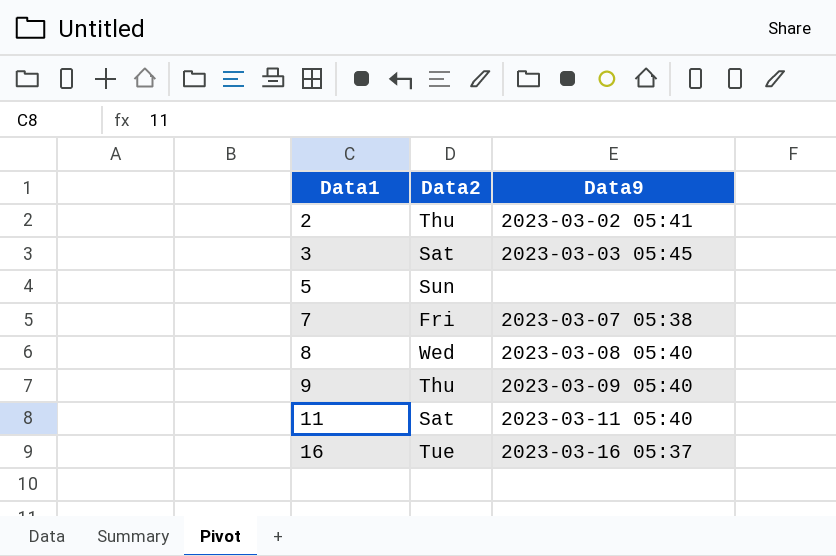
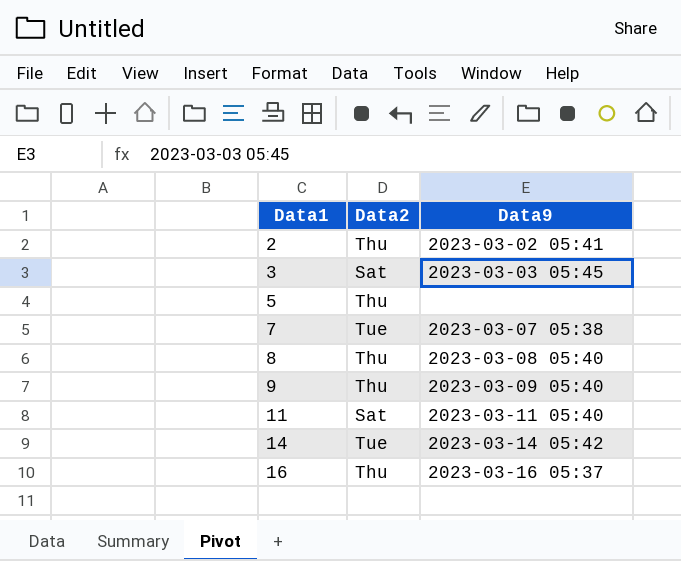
5 | Data2: Sun -> Thu
7 | Data2: Fri -> Tue
8 | Data2: Wed -> Thu
row 14: none -> Tue | 2023-03-14 05:42
16 | Data2: Tue -> Thu

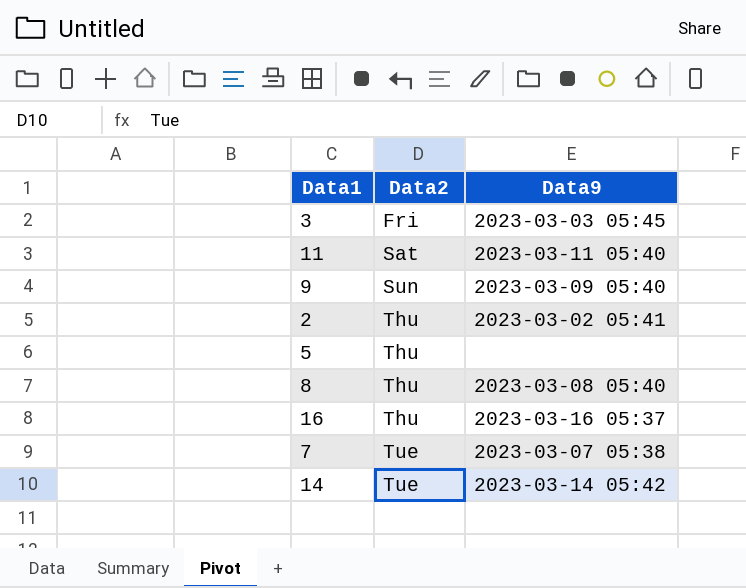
row order: Data1 ascending -> Data2 ascending
3 | Data2: Sat -> Fri
9 | Data2: Thu -> Sun

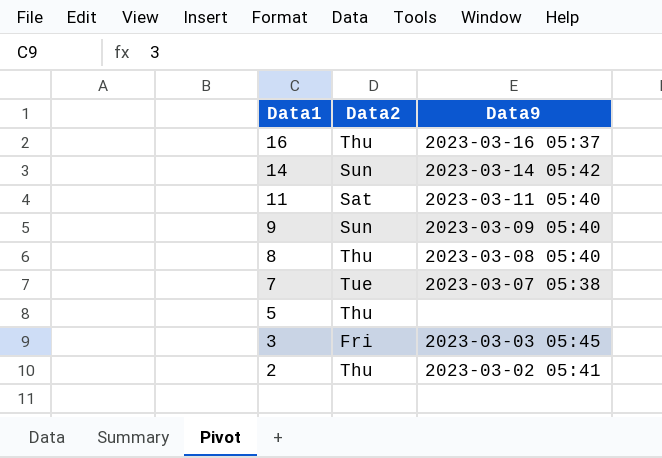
row order: Data2 ascending -> Data1 descending
14 | Data2: Tue -> Sun

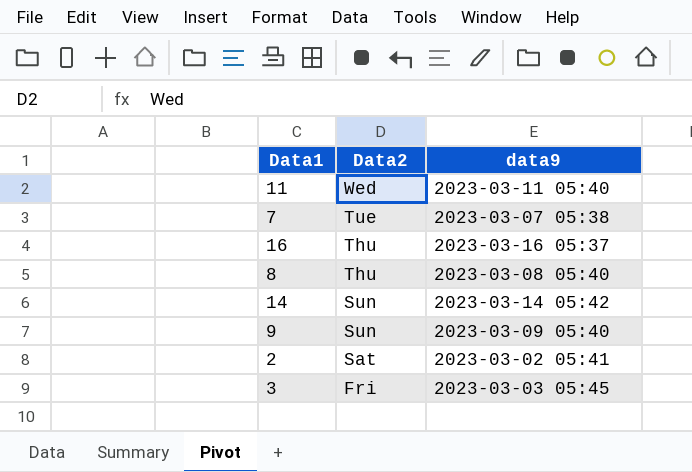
row order: Data1 descending -> Data2 descending
column name: Data9 -> data9
row 5: Thu | none -> none
11 | Data2: Sat -> Wed
2 | Data2: Thu -> Sat

